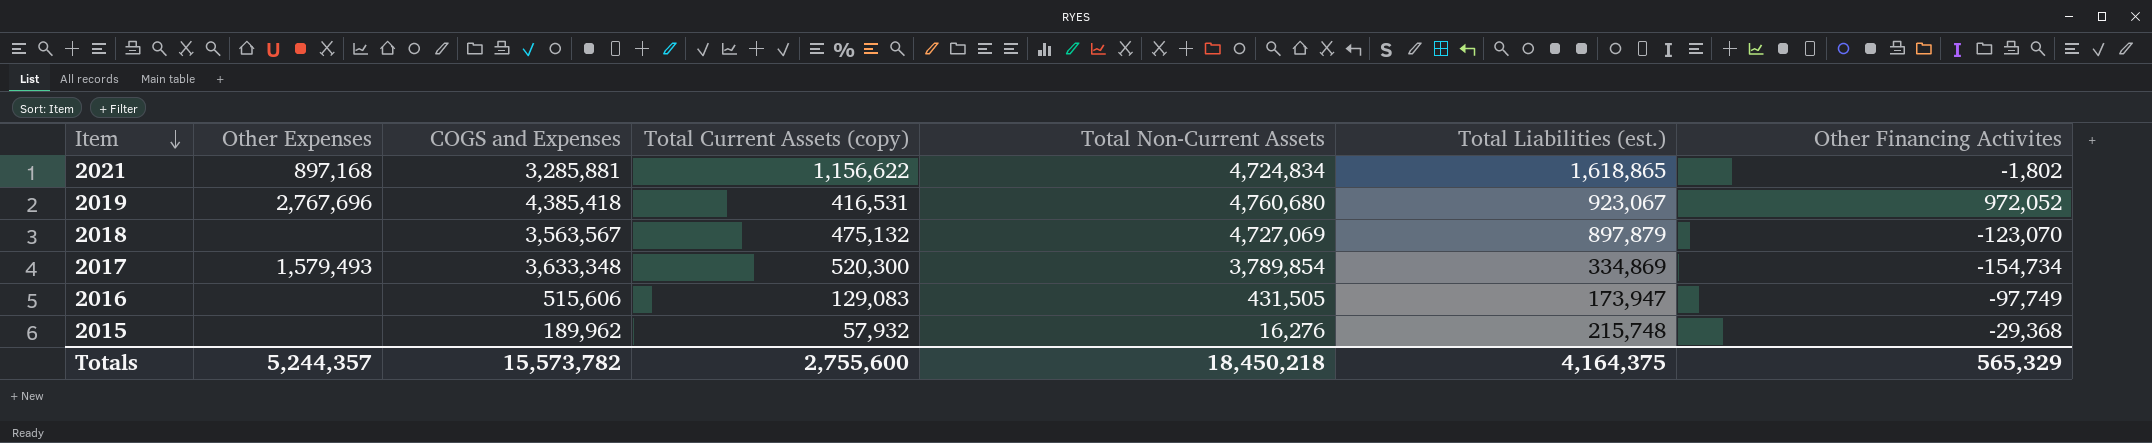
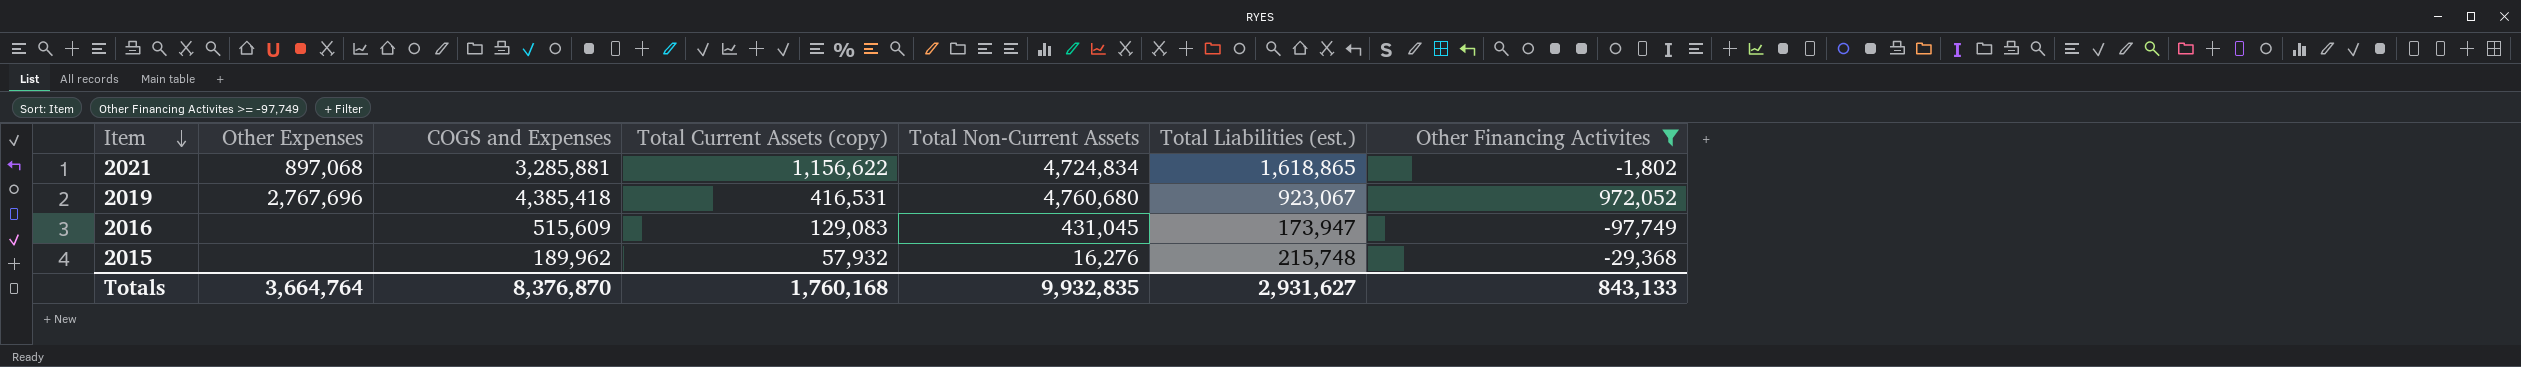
filter: none -> Other Financing Activites >= -97,749
2021 | Other Expenses: 897,168 -> 897,068
2016 | COGS and Expenses: 515,606 -> 515,609
2016 | Total Non-Current Assets: 431,505 -> 431,045
Totals | Other Expenses: 5,244,357 -> 3,664,764
Totals | COGS and Expenses: 15,573,782 -> 8,376,870
Totals | Total Current Assets (copy): 2,755,600 -> 1,760,168
Totals | Total Non-Current Assets: 18,450,218 -> 9,932,835
Totals | Total Liabilities (est.): 4,164,375 -> 2,931,627
Totals | Other Financing Activites: 565,329 -> 843,133

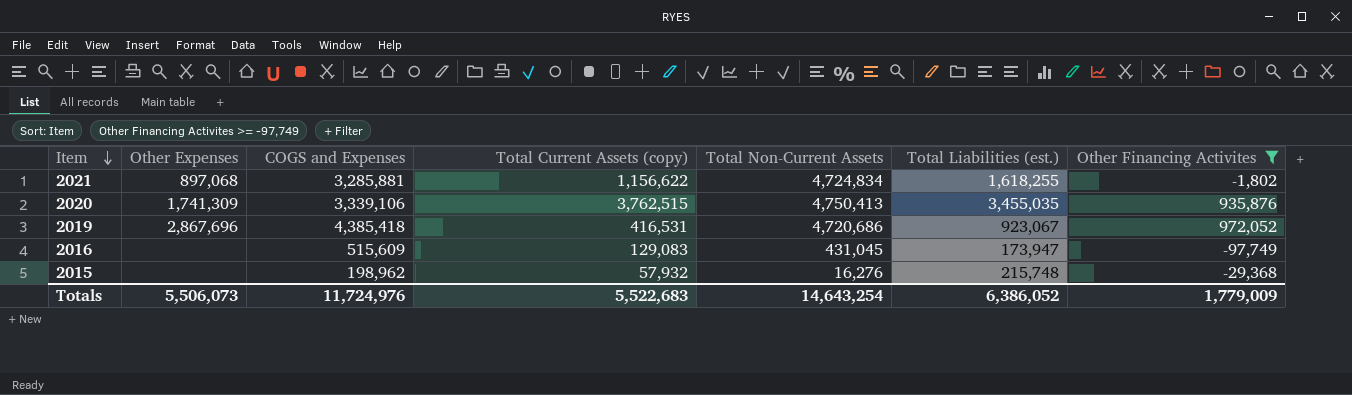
2021 | Total Liabilities (est.): 1,618,865 -> 1,618,255
row 2020: none -> 1,741,309 | 3,339,106 | 3,762,515 | 4,750,413 | 3,455,035 | 935,876
2019 | Other Expenses: 2,767,696 -> 2,867,696
2019 | Total Non-Current Assets: 4,760,680 -> 4,720,686
2015 | COGS and Expenses: 189,962 -> 198,962
Totals | Other Expenses: 3,664,764 -> 5,506,073
Totals | COGS and Expenses: 8,376,870 -> 11,724,976
Totals | Total Current Assets (copy): 1,760,168 -> 5,522,683
Totals | Total Non-Current Assets: 9,932,835 -> 14,643,254
Totals | Total Liabilities (est.): 2,931,627 -> 6,386,052
Totals | Other Financing Activites: 843,133 -> 1,779,009

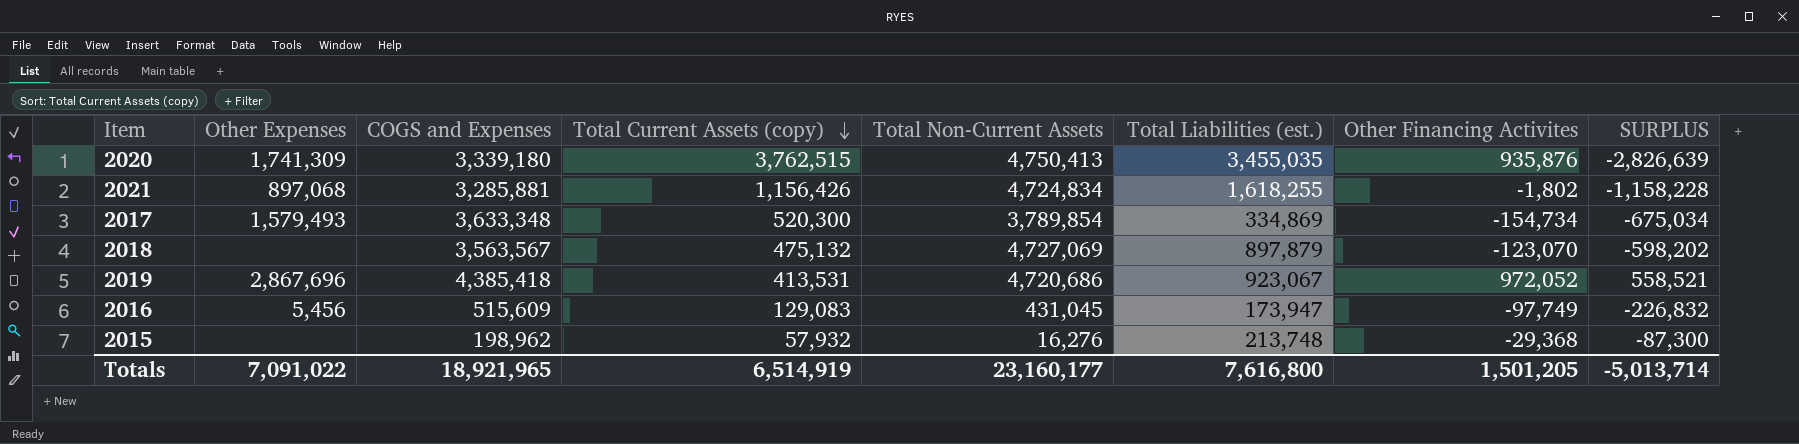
filter: Other Financing Activites >= -97,749 -> none
row order: Item descending -> Total Current Assets (copy) descending
column SURPLUS | formula: none -> [Other Financing Activites] - [Total Current Assets (copy)]
2020 | COGS and Expenses: 3,339,106 -> 3,339,180
2021 | Total Current Assets (copy): 1,156,622 -> 1,156,426
2019 | Total Current Assets (copy): 416,531 -> 413,531
2016 | Other Expenses: none -> 5,456
2015 | Total Liabilities (est.): 215,748 -> 213,748
Totals | Other Expenses: 5,506,073 -> 7,091,022
Totals | COGS and Expenses: 11,724,976 -> 18,921,965
Totals | Total Current Assets (copy): 5,522,683 -> 6,514,919
Totals | Total Non-Current Assets: 14,643,254 -> 23,160,177
Totals | Total Liabilities (est.): 6,386,052 -> 7,616,800
Totals | Other Financing Activites: 1,779,009 -> 1,501,205

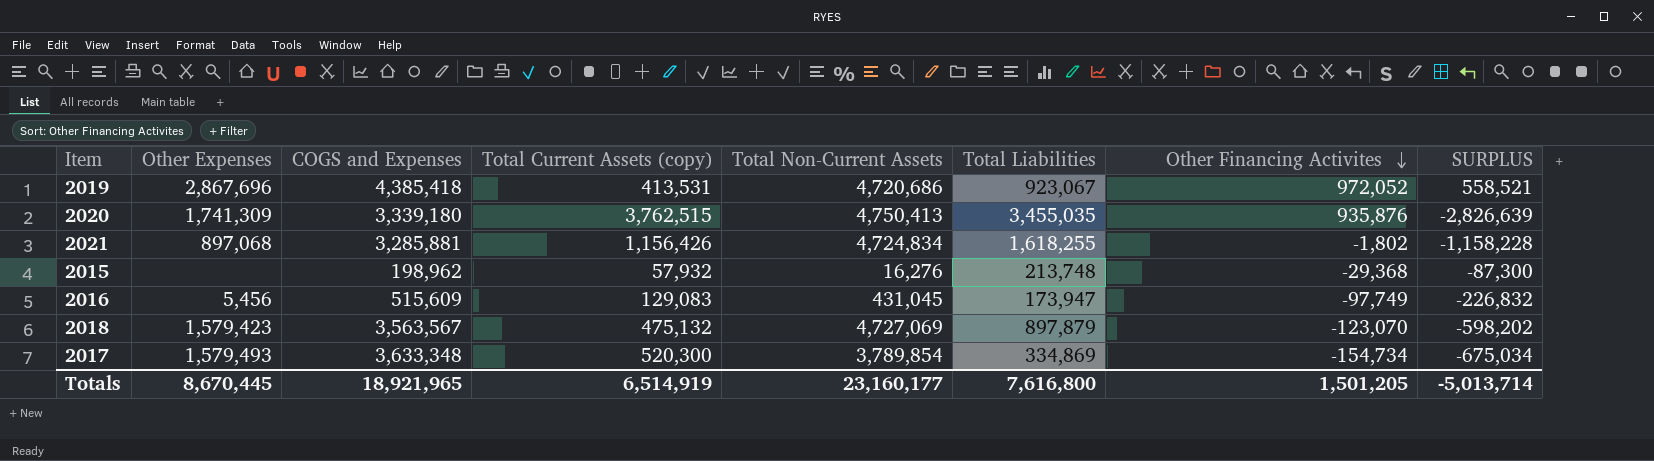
row order: Total Current Assets (copy) descending -> Other Financing Activites descending
column name: Total Liabilities (est.) -> Total Liabilities
2018 | Other Expenses: none -> 1,579,423
Totals | Other Expenses: 7,091,022 -> 8,670,445

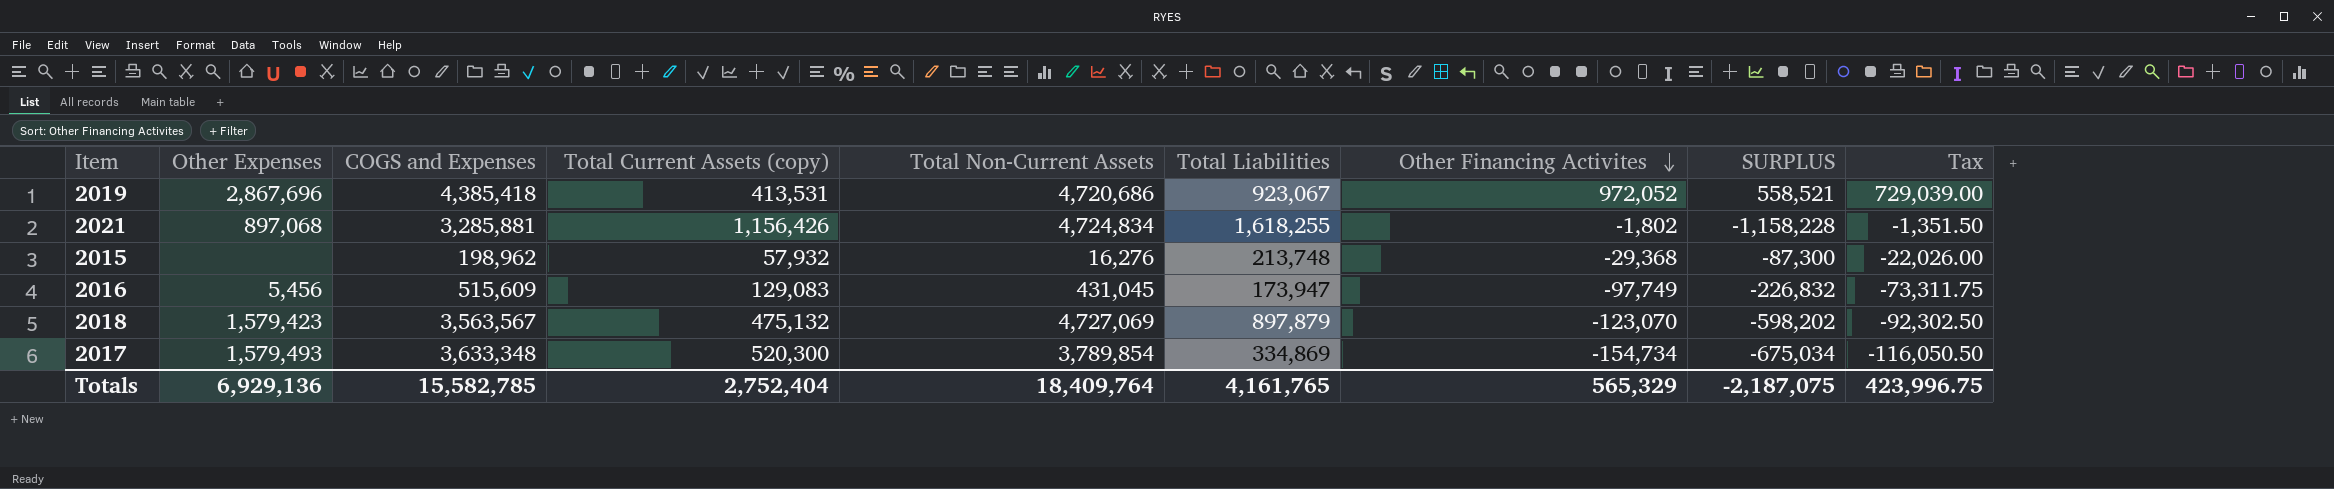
column Tax | formula: none -> [Other Financing Activites] * 0.75
row 2020: 1,741,309 | 3,339,180 | 3,762,515 | 4,750,413 | 3,455,035 | 935,876 | -2,826,639 -> none
Totals | Other Expenses: 8,670,445 -> 6,929,136
Totals | COGS and Expenses: 18,921,965 -> 15,582,785
Totals | Total Current Assets (copy): 6,514,919 -> 2,752,404
Totals | Total Non-Current Assets: 23,160,177 -> 18,409,764
Totals | Total Liabilities: 7,616,800 -> 4,161,765
Totals | Other Financing Activites: 1,501,205 -> 565,329
Totals | SURPLUS: -5,013,714 -> -2,187,075

